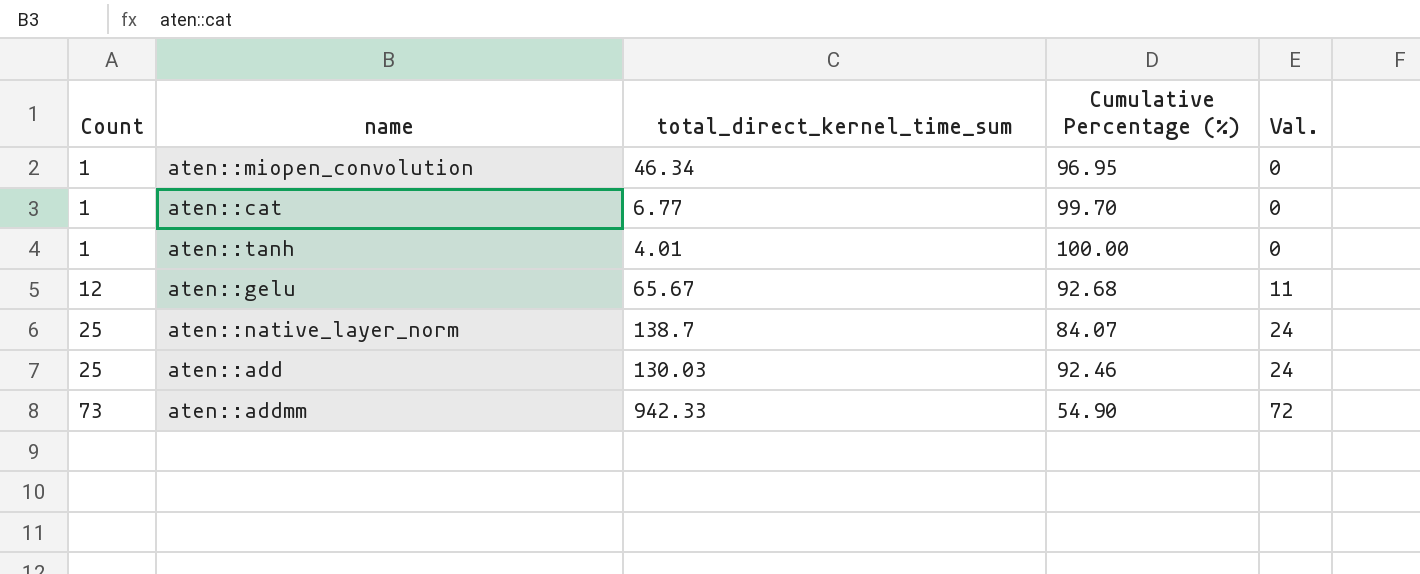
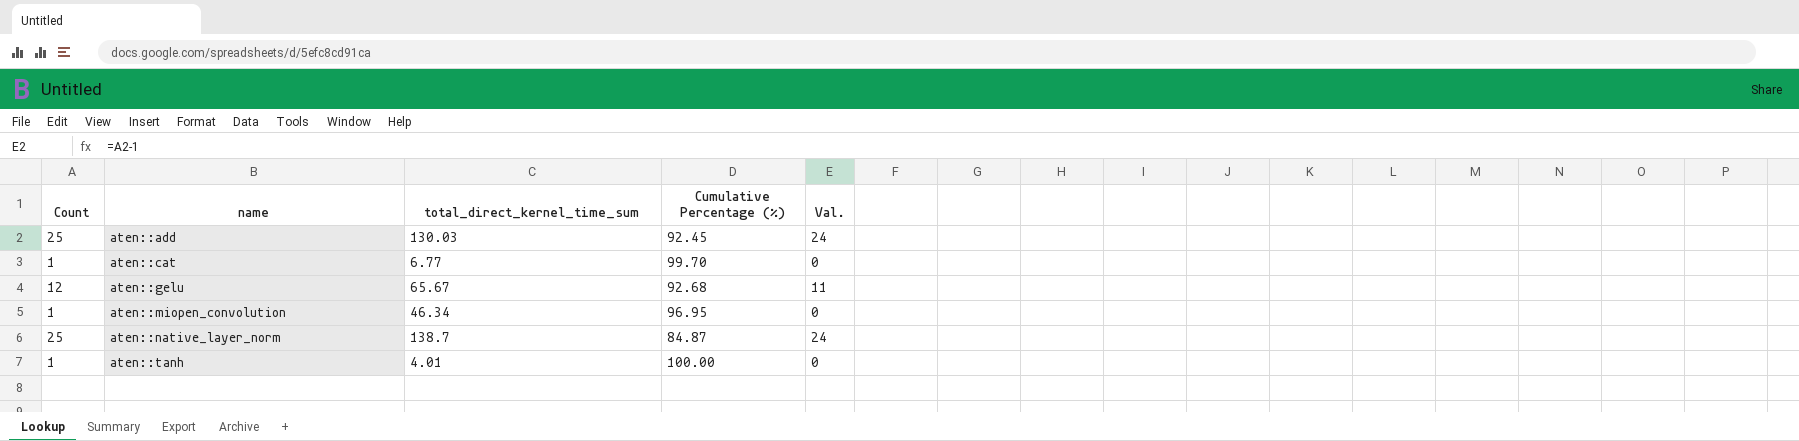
row order: Count ascending -> name ascending
row aten::addmm: 73 | 942.33 | 54.90 | 72 -> none
aten::add | Cumulative Percentage (%): 92.46 -> 92.45
aten::native_layer_norm | Cumulative Percentage (%): 84.07 -> 84.87

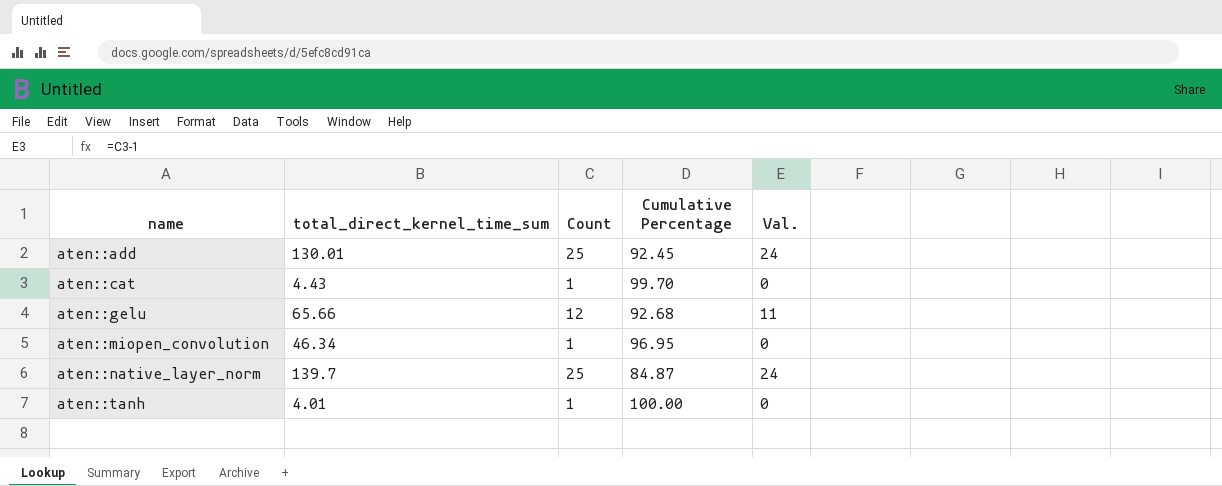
column Count | position: 1 -> 3
column name: Cumulative Percentage (%) -> Cumulative Percentage
aten::add | total_direct_kernel_time_sum: 130.03 -> 130.01
aten::cat | total_direct_kernel_time_sum: 6.77 -> 4.43
aten::gelu | total_direct_kernel_time_sum: 65.67 -> 65.66
aten::native_layer_norm | total_direct_kernel_time_sum: 138.7 -> 139.7

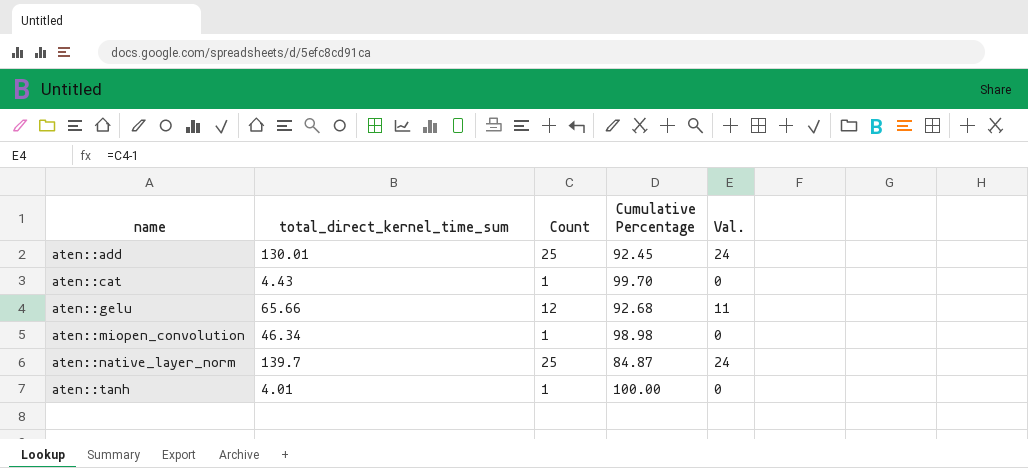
aten::miopen_convolution | Cumulative Percentage: 96.95 -> 98.98

